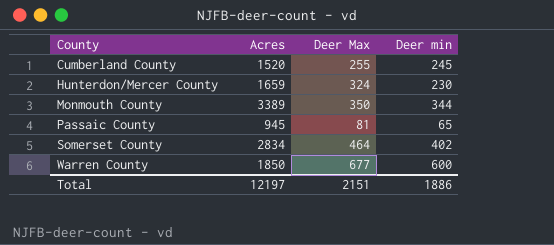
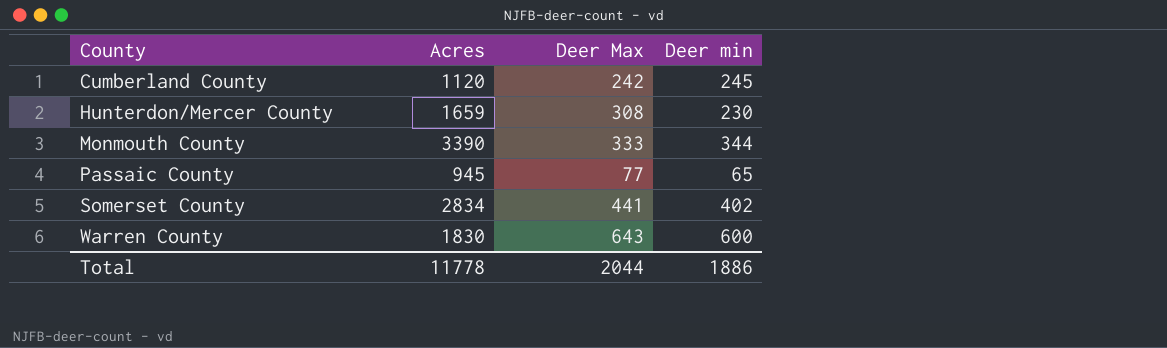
Cumberland County | Acres: 1520 -> 1120
Cumberland County | Deer Max: 255 -> 242
Hunterdon/Mercer County | Deer Max: 324 -> 308
Monmouth County | Acres: 3389 -> 3390
Monmouth County | Deer Max: 350 -> 333
Passaic County | Deer Max: 81 -> 77
Somerset County | Deer Max: 464 -> 441
Warren County | Acres: 1850 -> 1830
Warren County | Deer Max: 677 -> 643
Total | Acres: 12197 -> 11778
Total | Deer Max: 2151 -> 2044

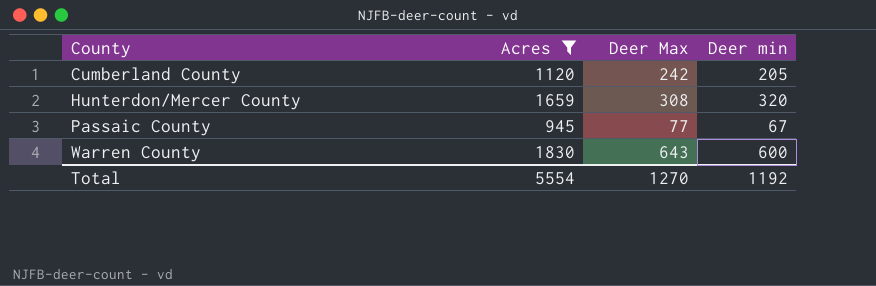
filter: none -> Acres <= 1830
Cumberland County | Deer min: 245 -> 205
Hunterdon/Mercer County | Deer min: 230 -> 320
Passaic County | Deer min: 65 -> 67
Total | Acres: 11778 -> 5554
Total | Deer Max: 2044 -> 1270
Total | Deer min: 1886 -> 1192

